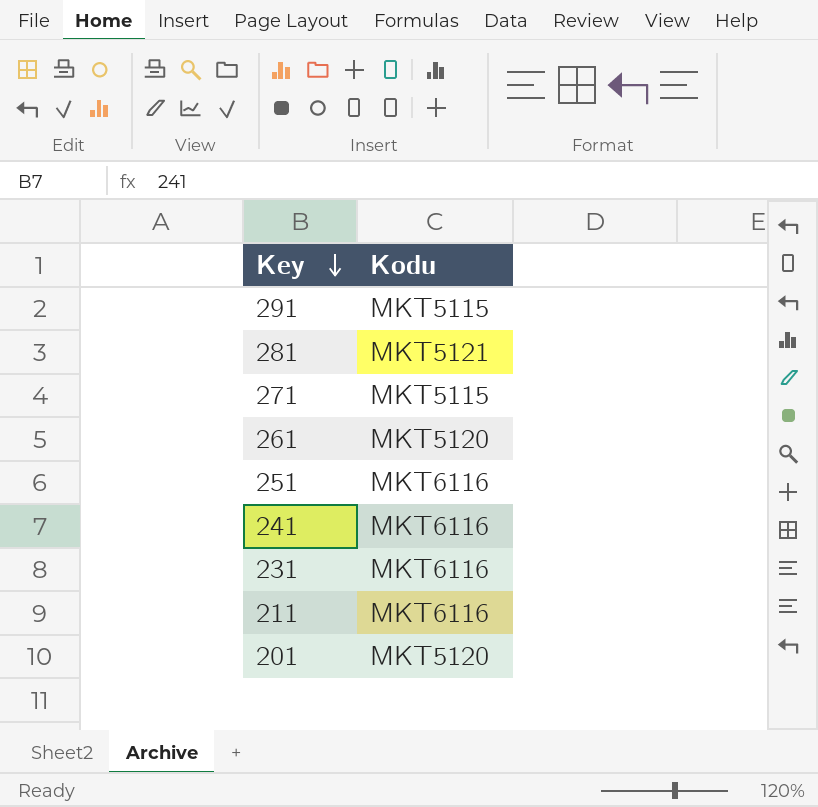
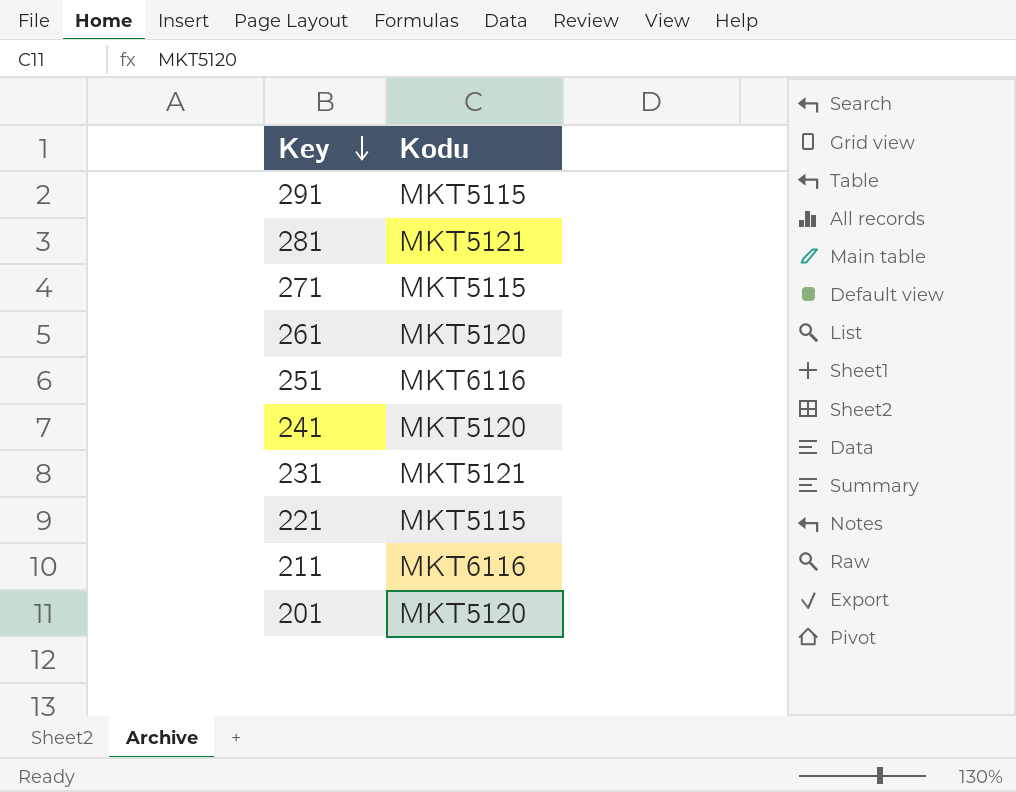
241 | Kodu: MKT6116 -> MKT5120
231 | Kodu: MKT6116 -> MKT5121
row 221: none -> MKT5115

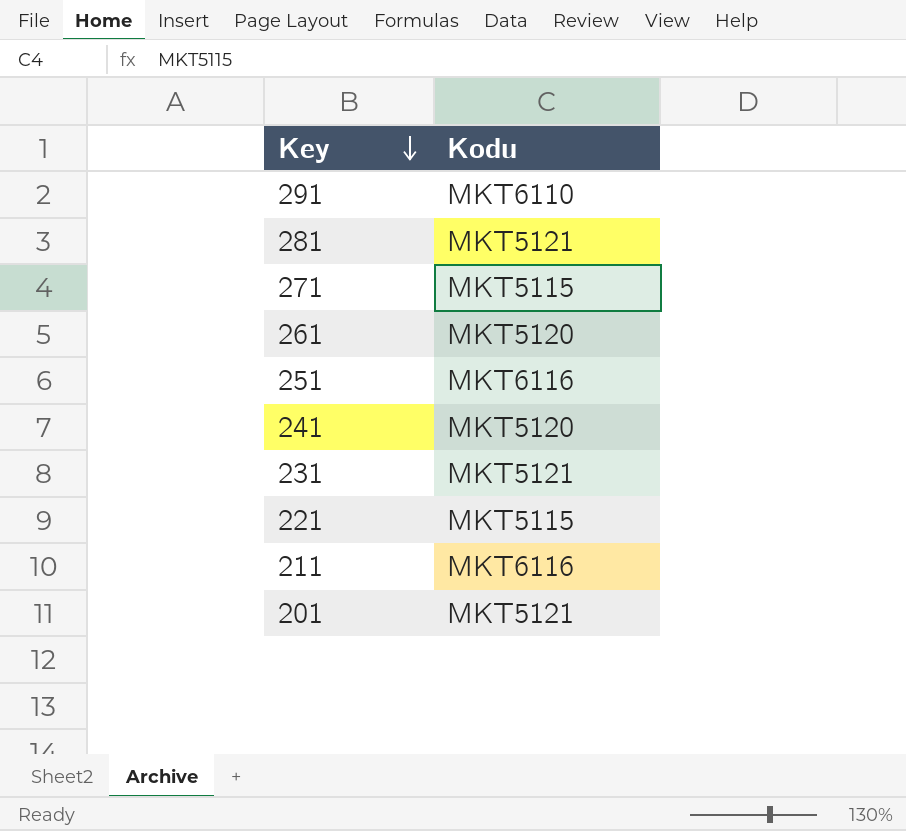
291 | Kodu: MKT5115 -> MKT6110
201 | Kodu: MKT5120 -> MKT5121

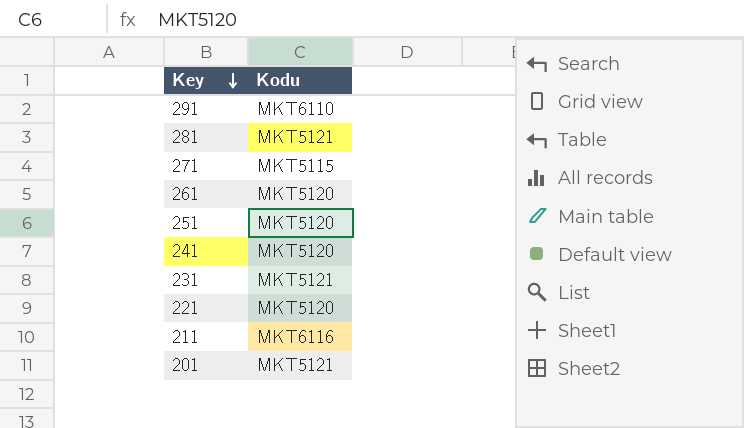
251 | Kodu: MKT6116 -> MKT5120
221 | Kodu: MKT5115 -> MKT5120

